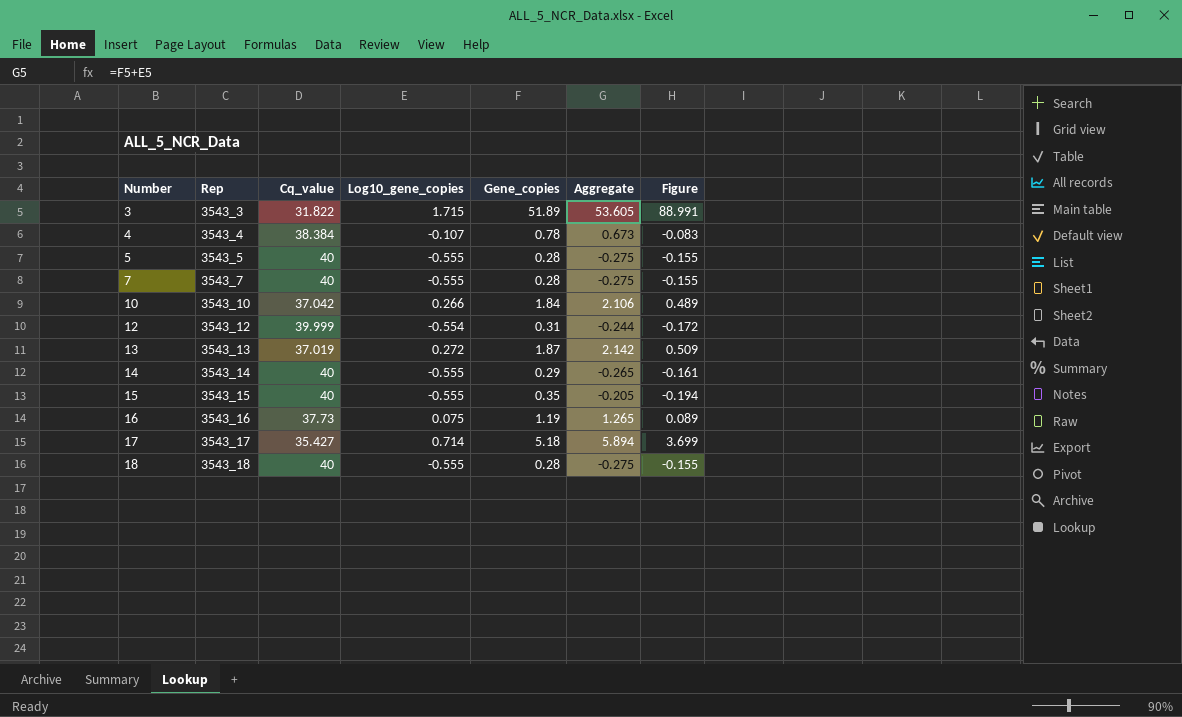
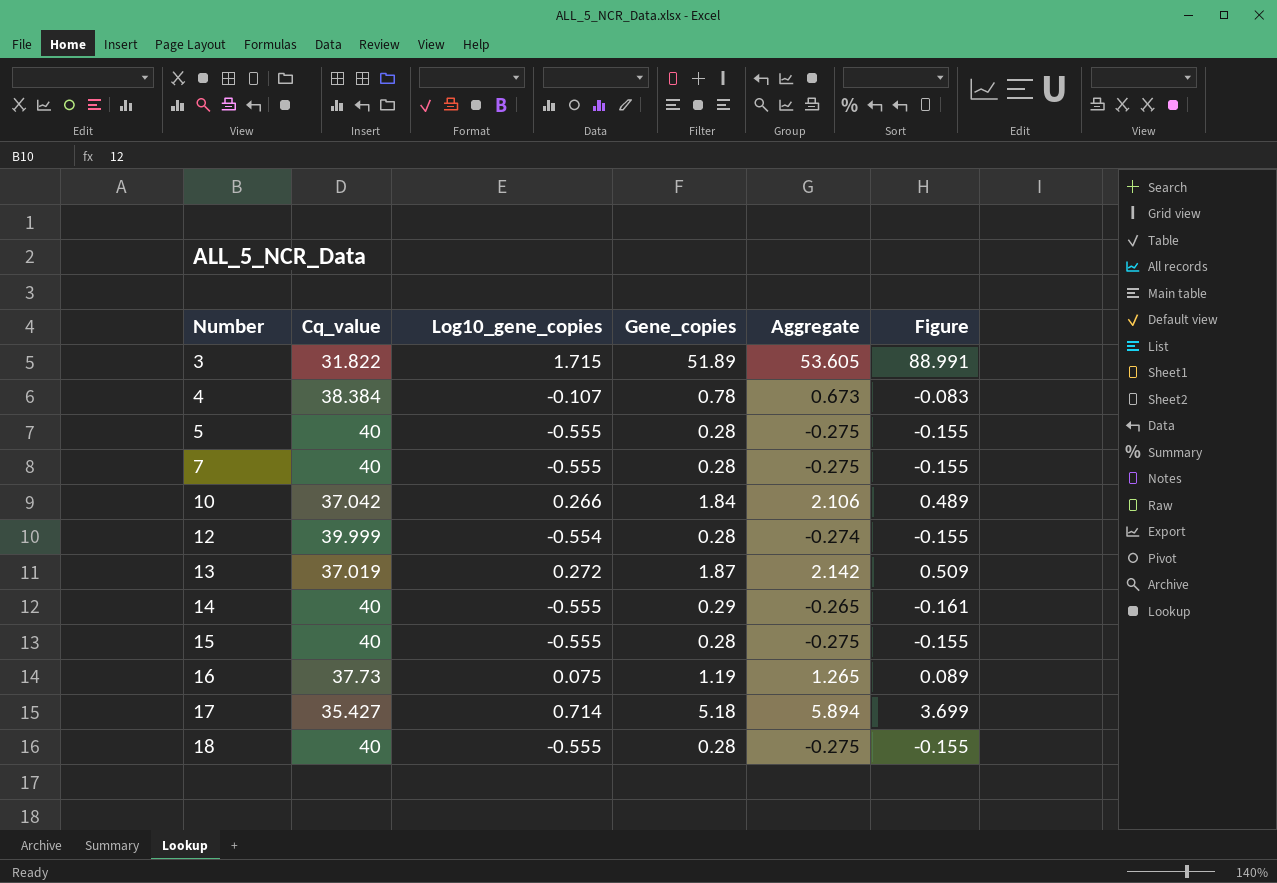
column Rep | position: 2 -> none
12 | Gene_copies: 0.31 -> 0.28
12 | Aggregate: -0.244 -> -0.274
12 | Figure: -0.172 -> -0.155
15 | Gene_copies: 0.35 -> 0.28
15 | Aggregate: -0.205 -> -0.275
15 | Figure: -0.194 -> -0.155

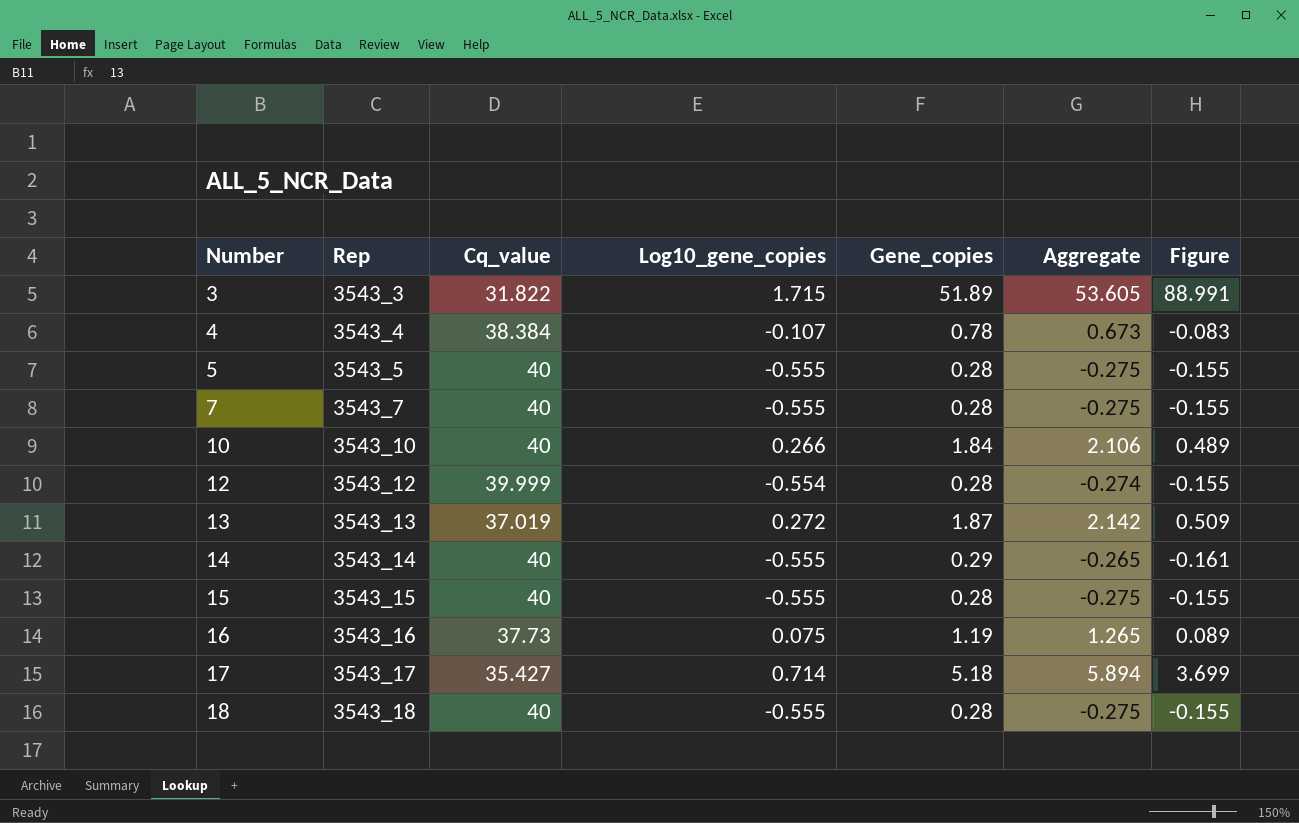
column Rep | position: none -> 2
10 | Cq_value: 37.042 -> 40

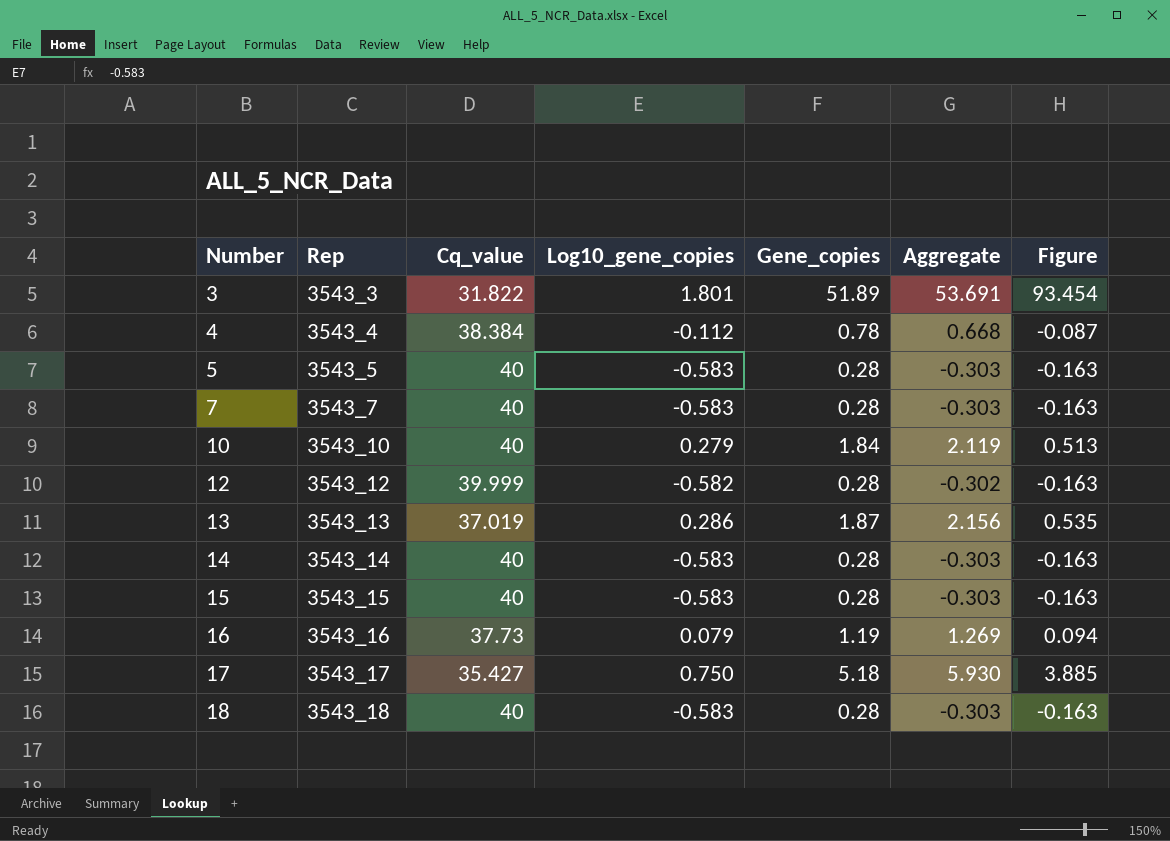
3 | Log10_gene_copies: 1.715 -> 1.801
3 | Aggregate: 53.605 -> 53.691
3 | Figure: 88.991 -> 93.454
4 | Log10_gene_copies: -0.107 -> -0.112
4 | Aggregate: 0.673 -> 0.668
4 | Figure: -0.083 -> -0.087
5 | Log10_gene_copies: -0.555 -> -0.583
5 | Aggregate: -0.275 -> -0.303
5 | Figure: -0.155 -> -0.163
7 | Log10_gene_copies: -0.555 -> -0.583
7 | Aggregate: -0.275 -> -0.303
7 | Figure: -0.155 -> -0.163
10 | Log10_gene_copies: 0.266 -> 0.279
10 | Aggregate: 2.106 -> 2.119
10 | Figure: 0.489 -> 0.513
12 | Log10_gene_copies: -0.554 -> -0.582
12 | Aggregate: -0.274 -> -0.302
12 | Figure: -0.155 -> -0.163
13 | Log10_gene_copies: 0.272 -> 0.286
13 | Aggregate: 2.142 -> 2.156
13 | Figure: 0.509 -> 0.535
14 | Log10_gene_copies: -0.555 -> -0.583
14 | Gene_copies: 0.29 -> 0.28
14 | Aggregate: -0.265 -> -0.303
14 | Figure: -0.161 -> -0.163
15 | Log10_gene_copies: -0.555 -> -0.583
15 | Aggregate: -0.275 -> -0.303
15 | Figure: -0.155 -> -0.163
16 | Log10_gene_copies: 0.075 -> 0.079
16 | Aggregate: 1.265 -> 1.269
16 | Figure: 0.089 -> 0.094
17 | Log10_gene_copies: 0.714 -> 0.750
17 | Aggregate: 5.894 -> 5.930
17 | Figure: 3.699 -> 3.885
18 | Log10_gene_copies: -0.555 -> -0.583
18 | Aggregate: -0.275 -> -0.303
18 | Figure: -0.155 -> -0.163

